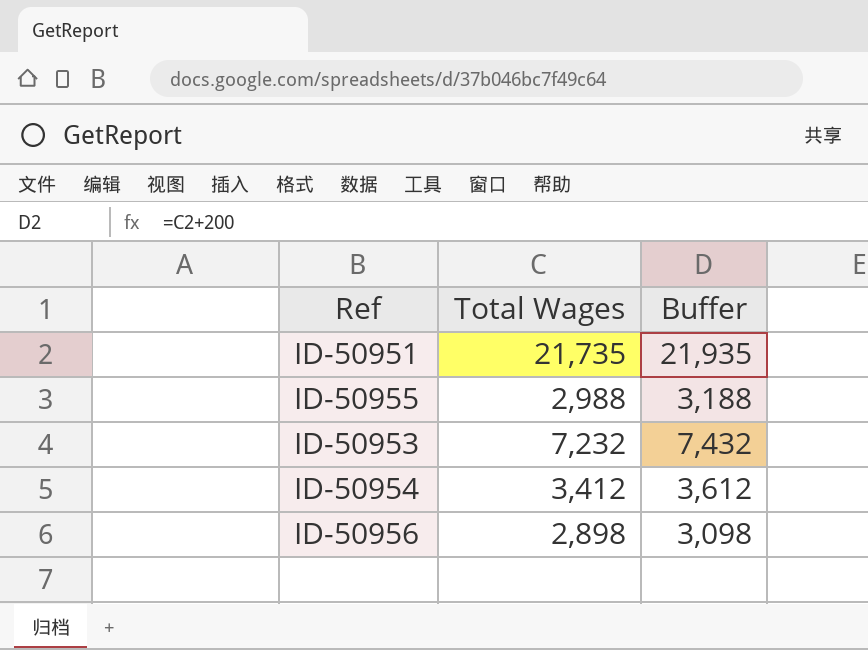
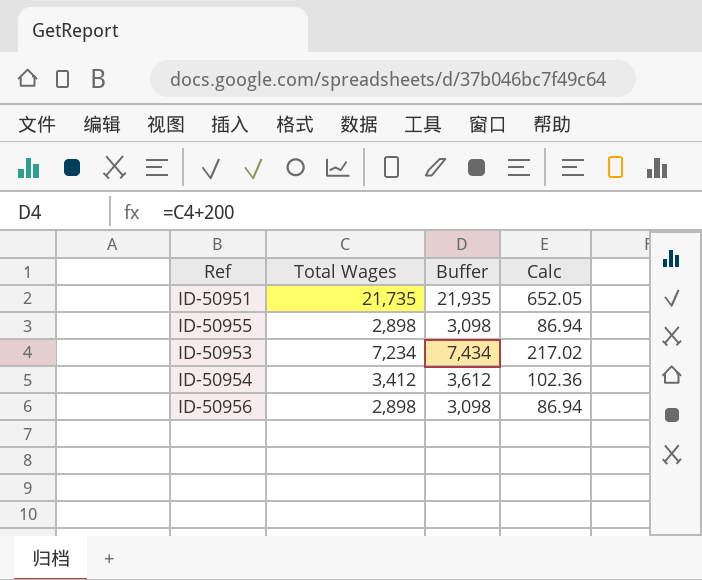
column Calc | formula: none -> [Total Wages] * 0.03
ID-50955 | Total Wages: 2,988 -> 2,898
ID-50955 | Buffer: 3,188 -> 3,098
ID-50953 | Total Wages: 7,232 -> 7,234
ID-50953 | Buffer: 7,432 -> 7,434

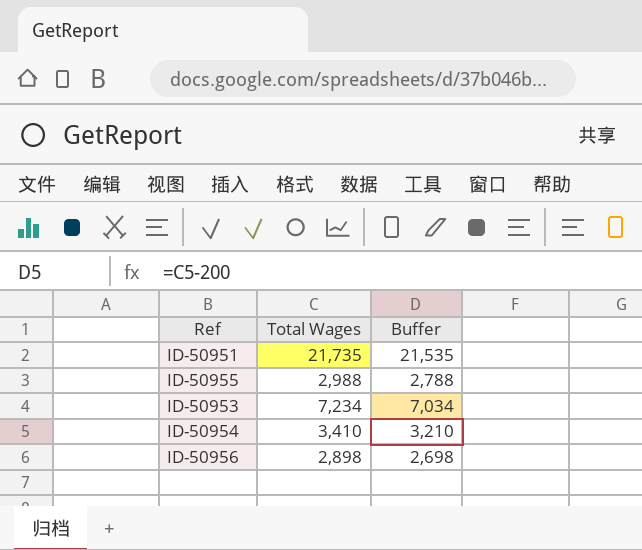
column Calc | formula: [Total Wages] * 0.03 -> none
column Buffer | formula: [Total Wages] + 200 -> [Total Wages] - 200
ID-50955 | Total Wages: 2,898 -> 2,988
ID-50954 | Total Wages: 3,412 -> 3,410

